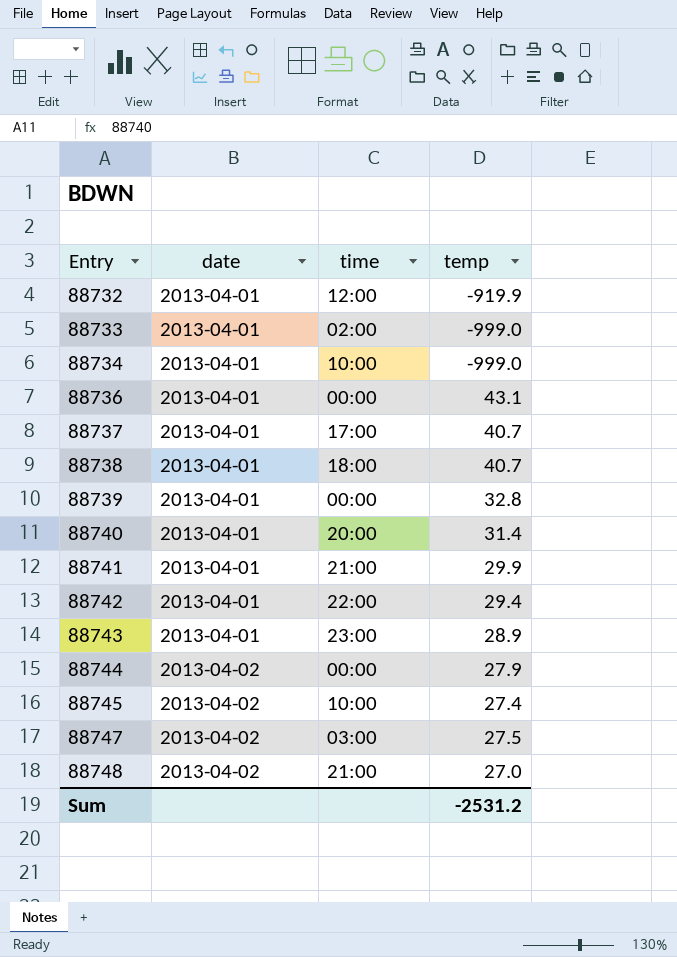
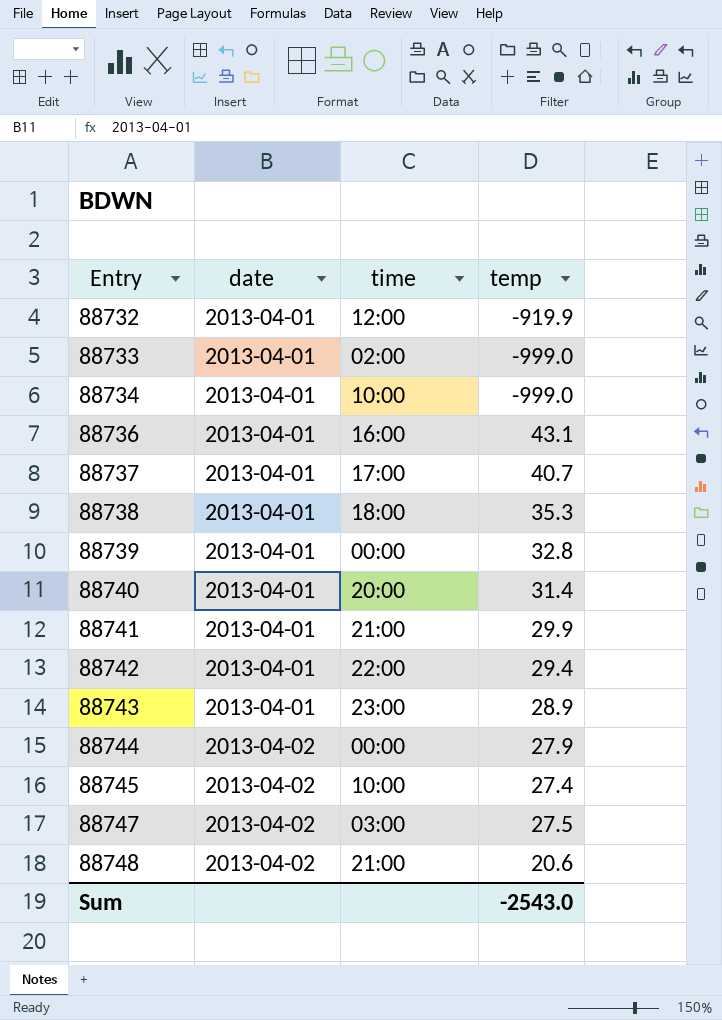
88736 | time: 00:00 -> 16:00
88738 | temp: 40.7 -> 35.3
88748 | temp: 27.0 -> 20.6
Sum | temp: -2531.2 -> -2543.0

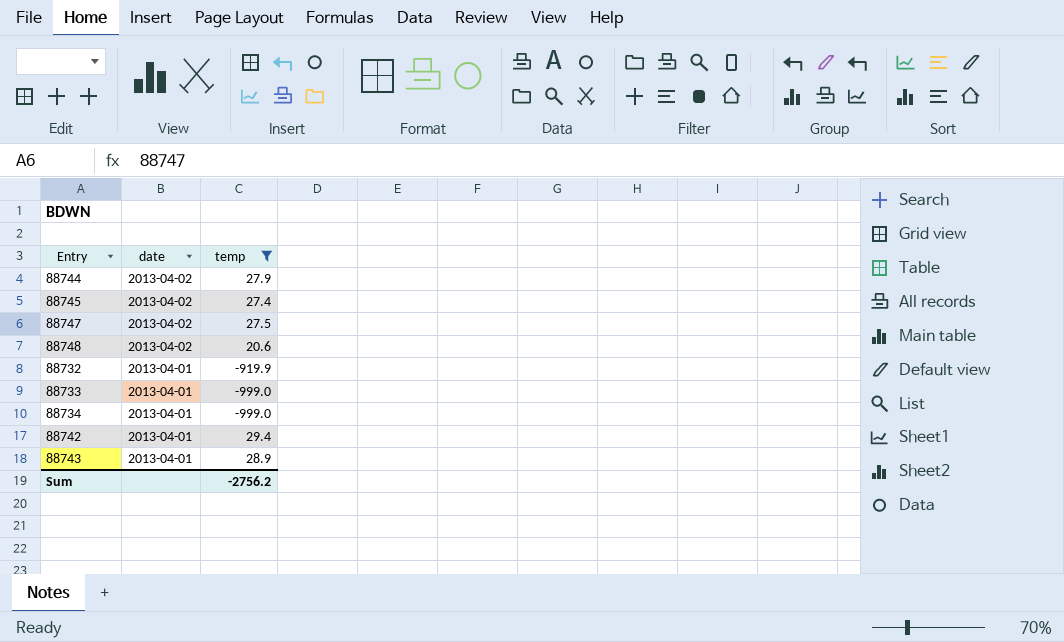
filter: none -> temp <= 29.4
row order: Entry ascending -> date descending
column time | position: 3 -> none
Sum | temp: -2543.0 -> -2756.2

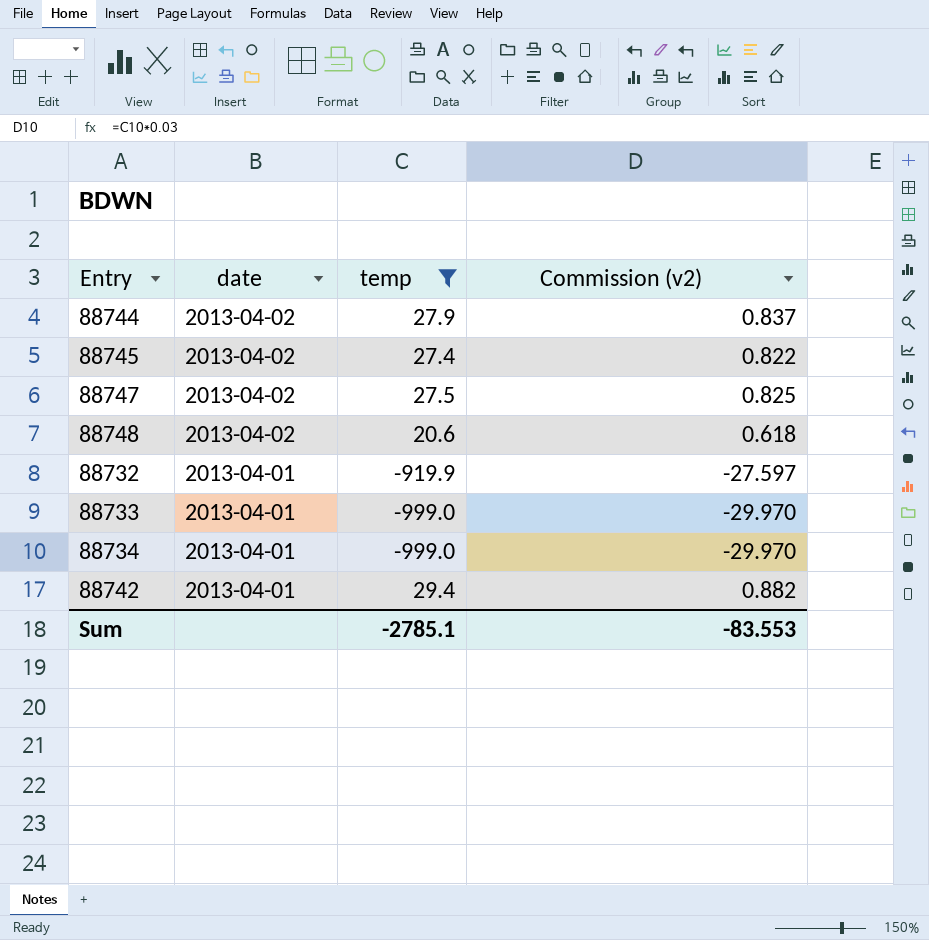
column Commission (v2) | formula: none -> [temp] * 0.03
row 88743: 2013-04-01 | 28.9 -> none
Sum | temp: -2756.2 -> -2785.1

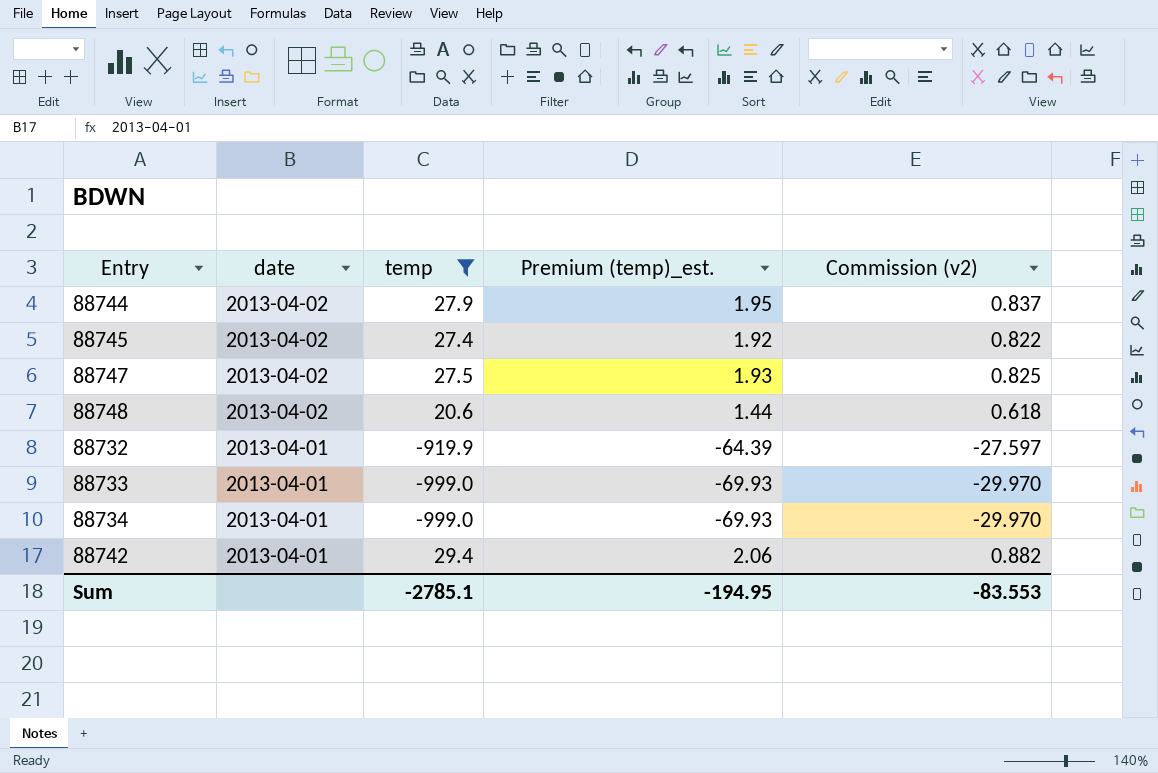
column Premium (temp)_est. | formula: none -> [temp] * 0.07

